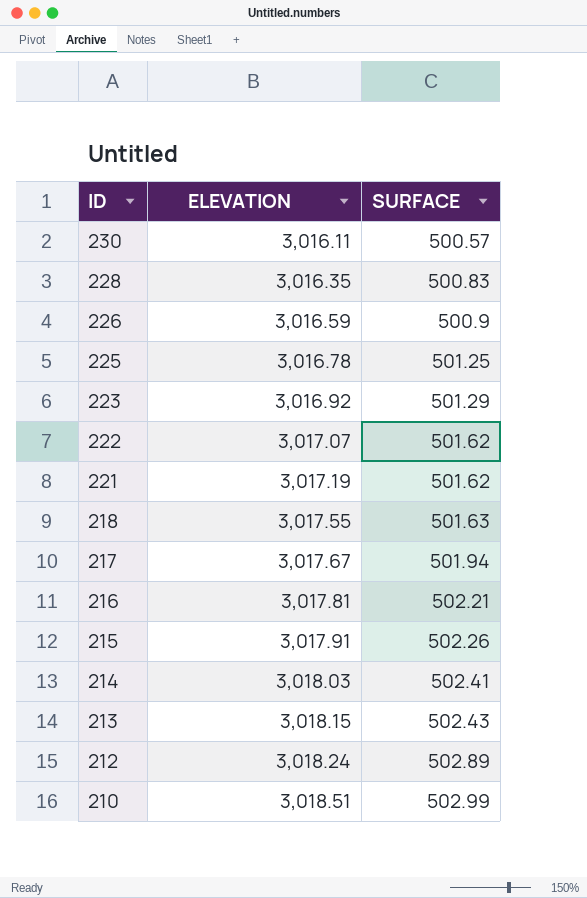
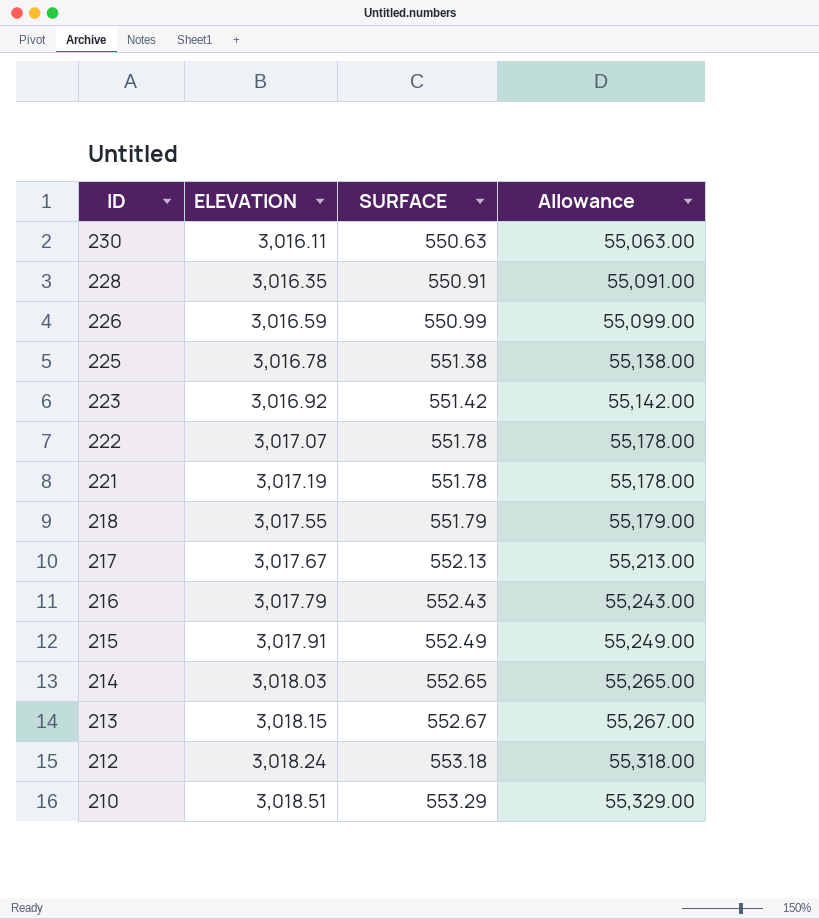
column Allowance | formula: none -> [SURFACE] * 100
230 | SURFACE: 500.57 -> 550.63
228 | SURFACE: 500.83 -> 550.91
226 | SURFACE: 500.9 -> 550.99
225 | SURFACE: 501.25 -> 551.38
223 | SURFACE: 501.29 -> 551.42
222 | SURFACE: 501.62 -> 551.78
221 | SURFACE: 501.62 -> 551.78
218 | SURFACE: 501.63 -> 551.79
217 | SURFACE: 501.94 -> 552.13
216 | ELEVATION: 3,017.81 -> 3,017.79
216 | SURFACE: 502.21 -> 552.43
215 | SURFACE: 502.26 -> 552.49
214 | SURFACE: 502.41 -> 552.65
213 | SURFACE: 502.43 -> 552.67
212 | SURFACE: 502.89 -> 553.18
210 | SURFACE: 502.99 -> 553.29

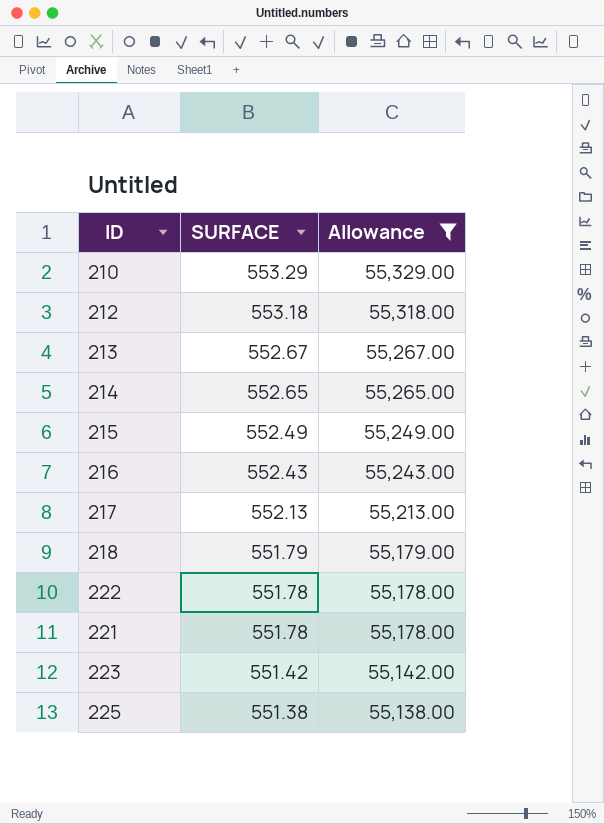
filter: none -> Allowance >= 55,138.00
row order: ID descending -> SURFACE descending
column ELEVATION | position: 2 -> none

